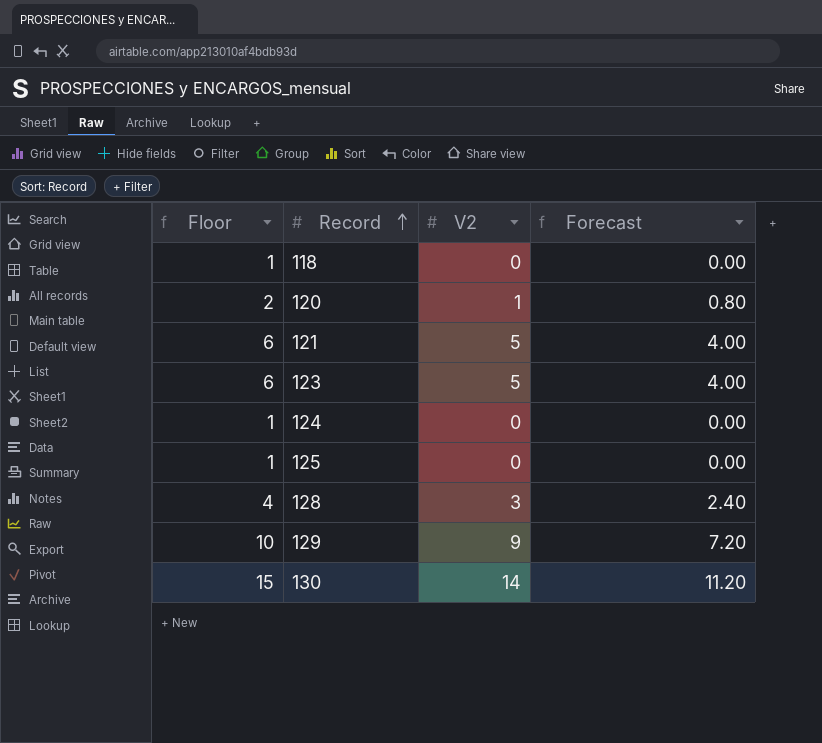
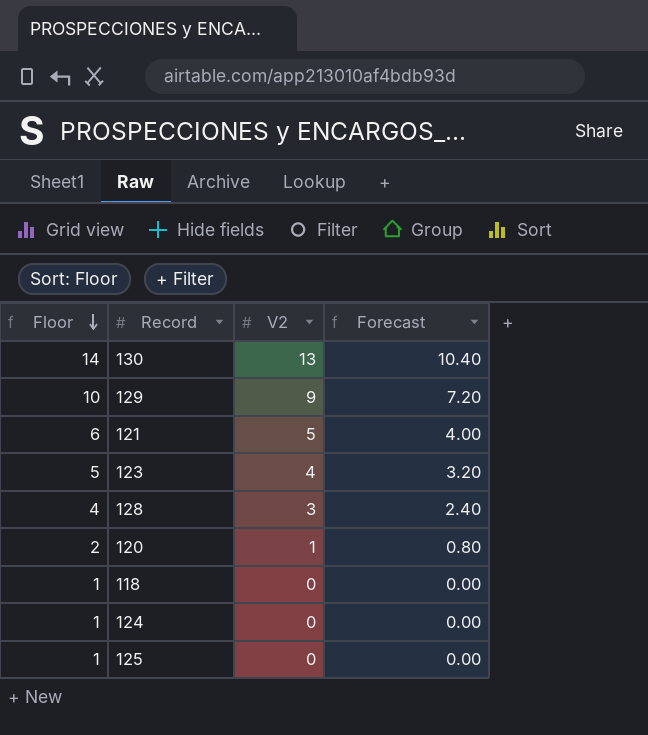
row order: Record ascending -> Floor descending
130 | Floor: 15 -> 14
130 | V2: 14 -> 13
130 | Forecast: 11.20 -> 10.40
123 | Floor: 6 -> 5
123 | V2: 5 -> 4
123 | Forecast: 4.00 -> 3.20

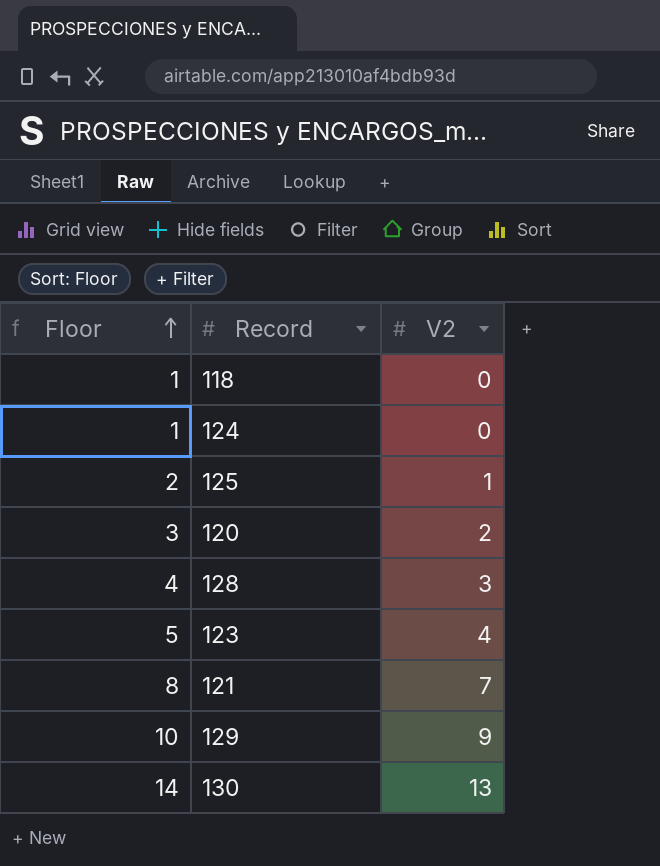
row order: Floor descending -> Floor ascending
column Forecast | formula: [V2] * 0.8 -> none
125 | Floor: 1 -> 2
125 | V2: 0 -> 1
120 | Floor: 2 -> 3
120 | V2: 1 -> 2
121 | Floor: 6 -> 8
121 | V2: 5 -> 7

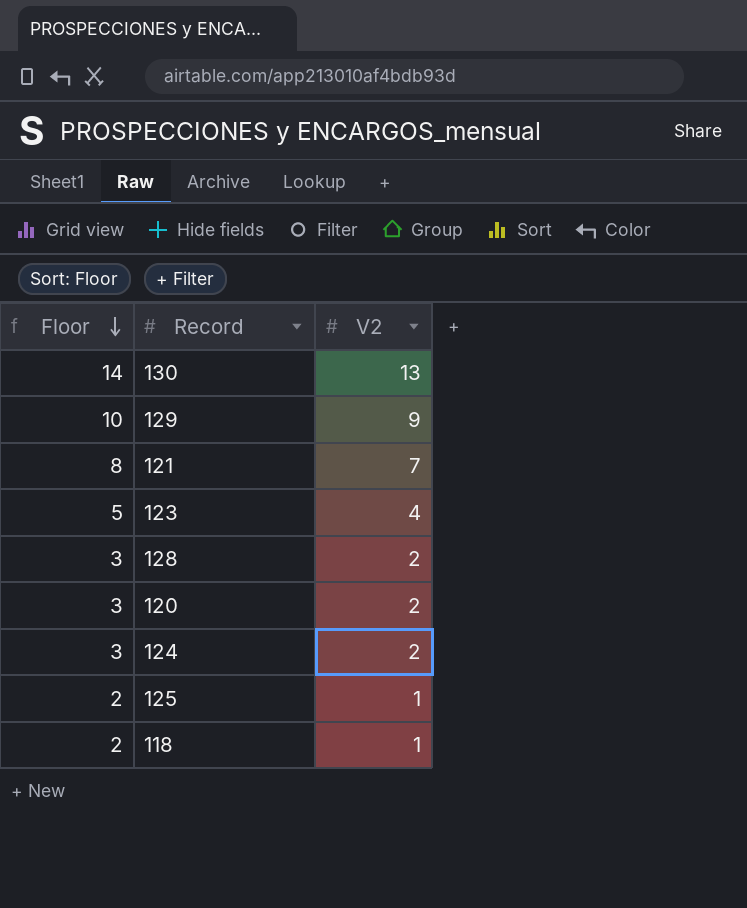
row order: Floor ascending -> Floor descending
128 | Floor: 4 -> 3
128 | V2: 3 -> 2
124 | Floor: 1 -> 3
124 | V2: 0 -> 2
118 | Floor: 1 -> 2
118 | V2: 0 -> 1

